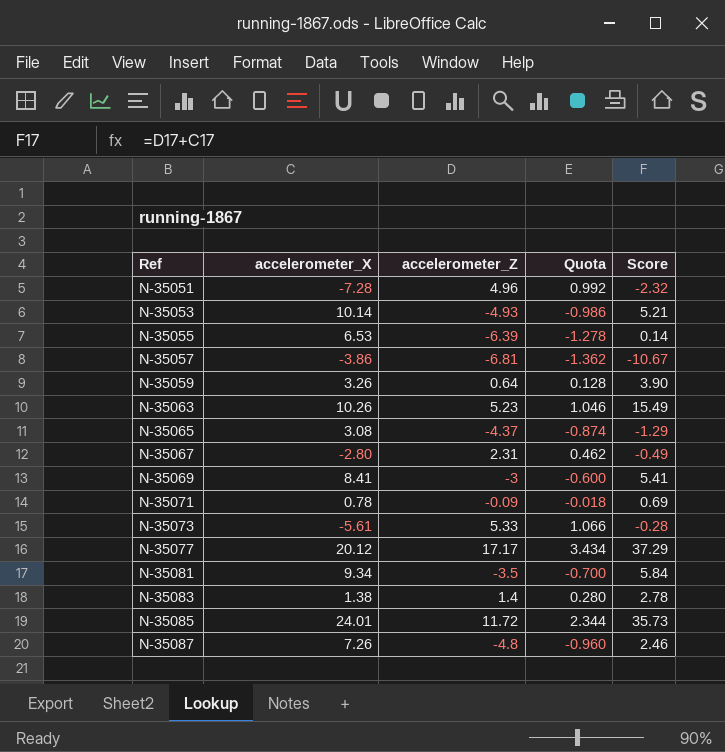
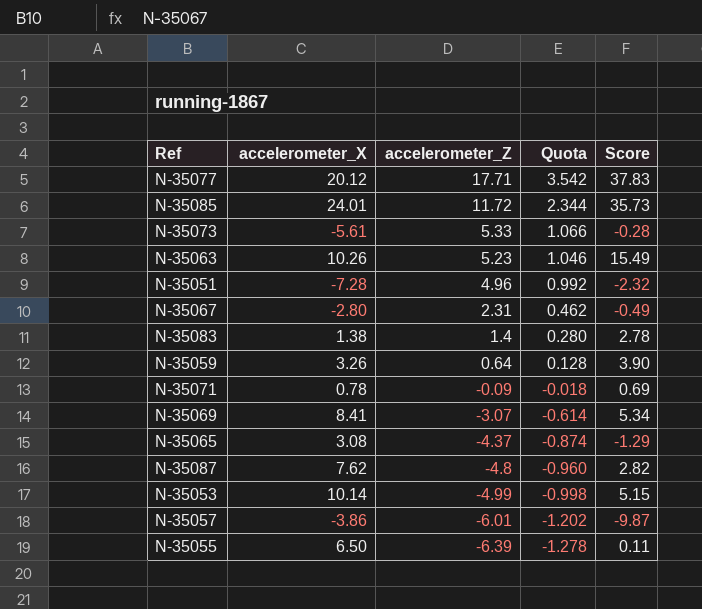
row order: Ref ascending -> accelerometer_Z descending
row N-35081: 9.34 | -3.5 | -0.700 | 5.84 -> none
N-35077 | accelerometer_Z: 17.17 -> 17.71
N-35077 | Quota: 3.434 -> 3.542
N-35077 | Score: 37.29 -> 37.83
N-35069 | accelerometer_Z: -3 -> -3.07
N-35069 | Quota: -0.600 -> -0.614
N-35069 | Score: 5.41 -> 5.34
N-35087 | accelerometer_X: 7.26 -> 7.62
N-35087 | Score: 2.46 -> 2.82
N-35053 | accelerometer_Z: -4.93 -> -4.99
N-35053 | Quota: -0.986 -> -0.998
N-35053 | Score: 5.21 -> 5.15
N-35057 | accelerometer_Z: -6.81 -> -6.01
N-35057 | Quota: -1.362 -> -1.202
N-35057 | Score: -10.67 -> -9.87
N-35055 | accelerometer_X: 6.53 -> 6.50
N-35055 | Score: 0.14 -> 0.11

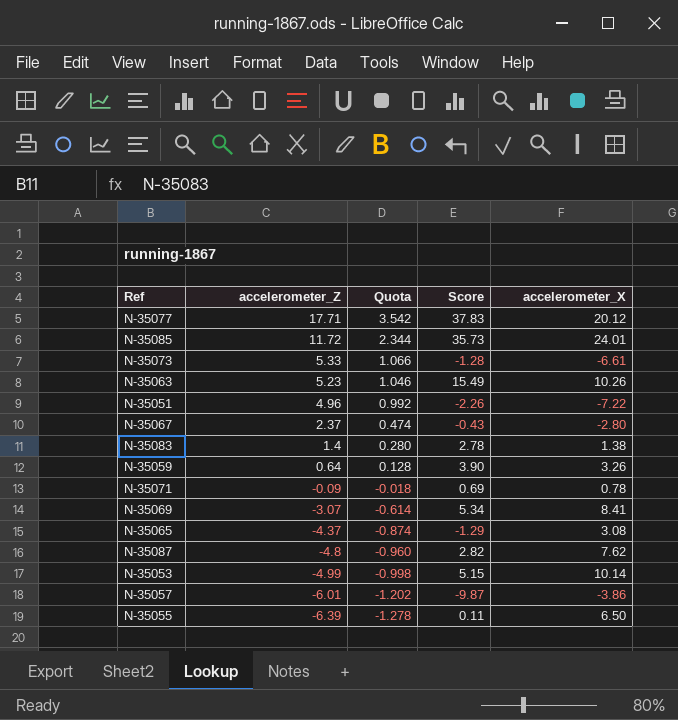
column accelerometer_X | position: 2 -> 5
N-35073 | Score: -0.28 -> -1.28
N-35073 | accelerometer_X: -5.61 -> -6.61
N-35051 | Score: -2.32 -> -2.26
N-35051 | accelerometer_X: -7.28 -> -7.22
N-35067 | accelerometer_Z: 2.31 -> 2.37
N-35067 | Quota: 0.462 -> 0.474
N-35067 | Score: -0.49 -> -0.43

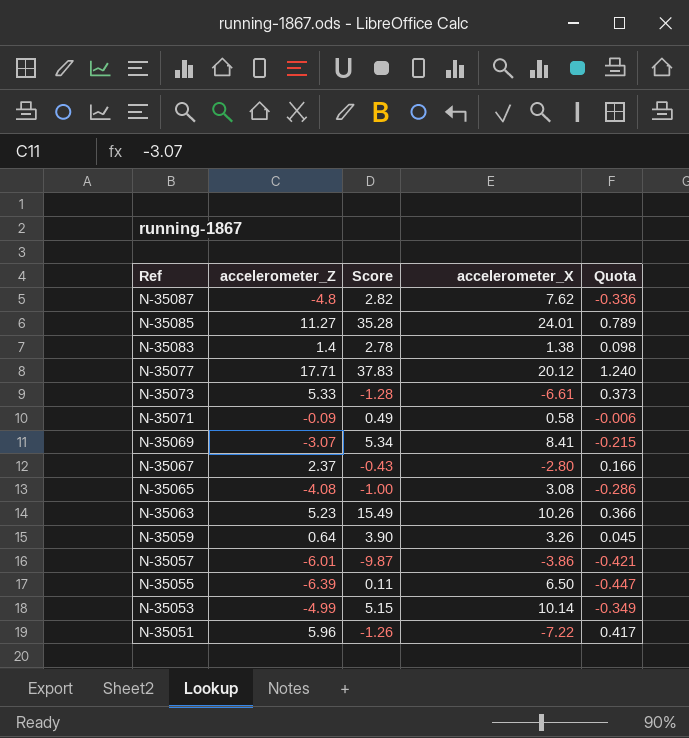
row order: accelerometer_Z descending -> Ref descending
column Quota | formula: [accelerometer_Z] * 0.2 -> [accelerometer_Z] * 0.07
column Quota | position: 3 -> 5
N-35085 | accelerometer_Z: 11.72 -> 11.27
N-35085 | Score: 35.73 -> 35.28
N-35071 | Score: 0.69 -> 0.49
N-35071 | accelerometer_X: 0.78 -> 0.58
N-35065 | accelerometer_Z: -4.37 -> -4.08
N-35065 | Score: -1.29 -> -1.00
N-35051 | accelerometer_Z: 4.96 -> 5.96
N-35051 | Score: -2.26 -> -1.26

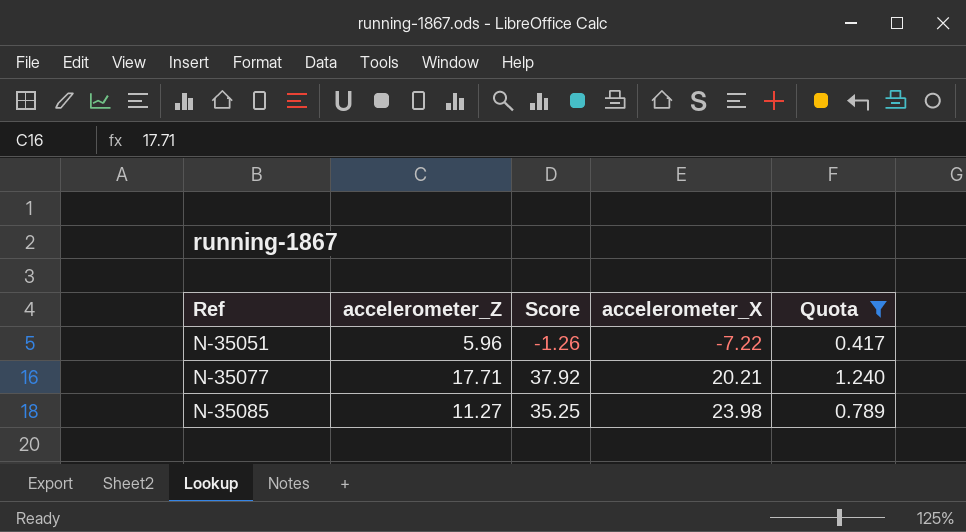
filter: none -> Quota >= 0.417
row order: Ref descending -> Ref ascending
N-35077 | Score: 37.83 -> 37.92
N-35077 | accelerometer_X: 20.12 -> 20.21
N-35085 | Score: 35.28 -> 35.25
N-35085 | accelerometer_X: 24.01 -> 23.98

